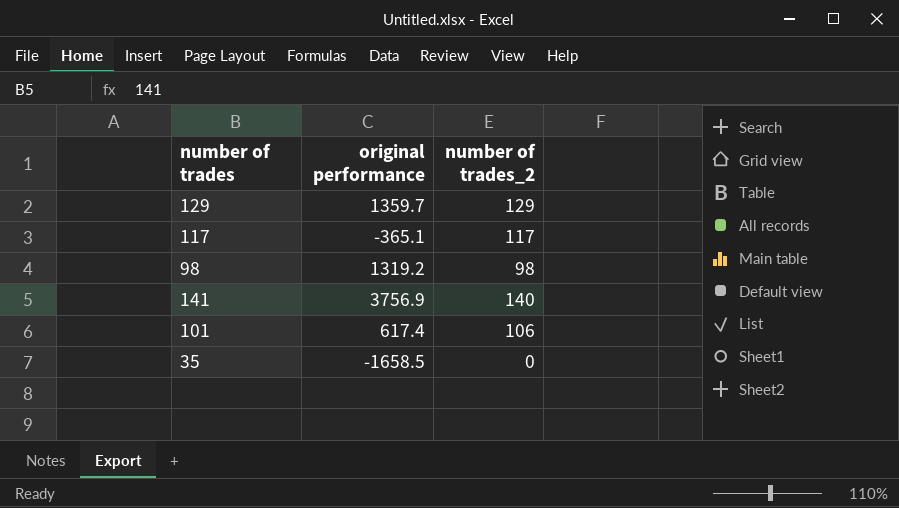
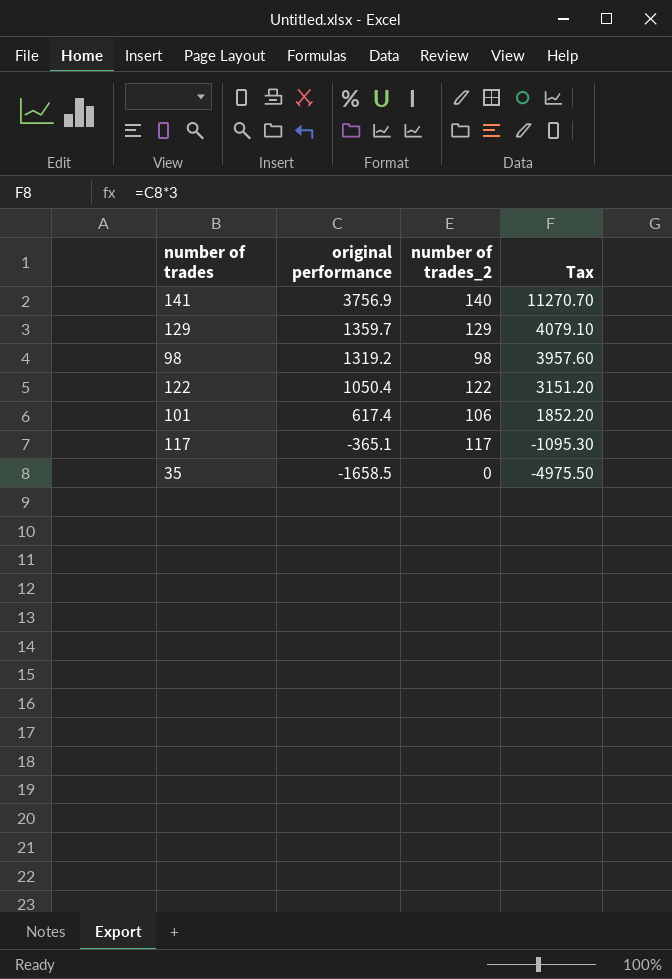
row order: none -> original performance descending
column Tax | formula: none -> [original performance] * 3
row 122: none -> 1050.4 | 122 | 3151.20

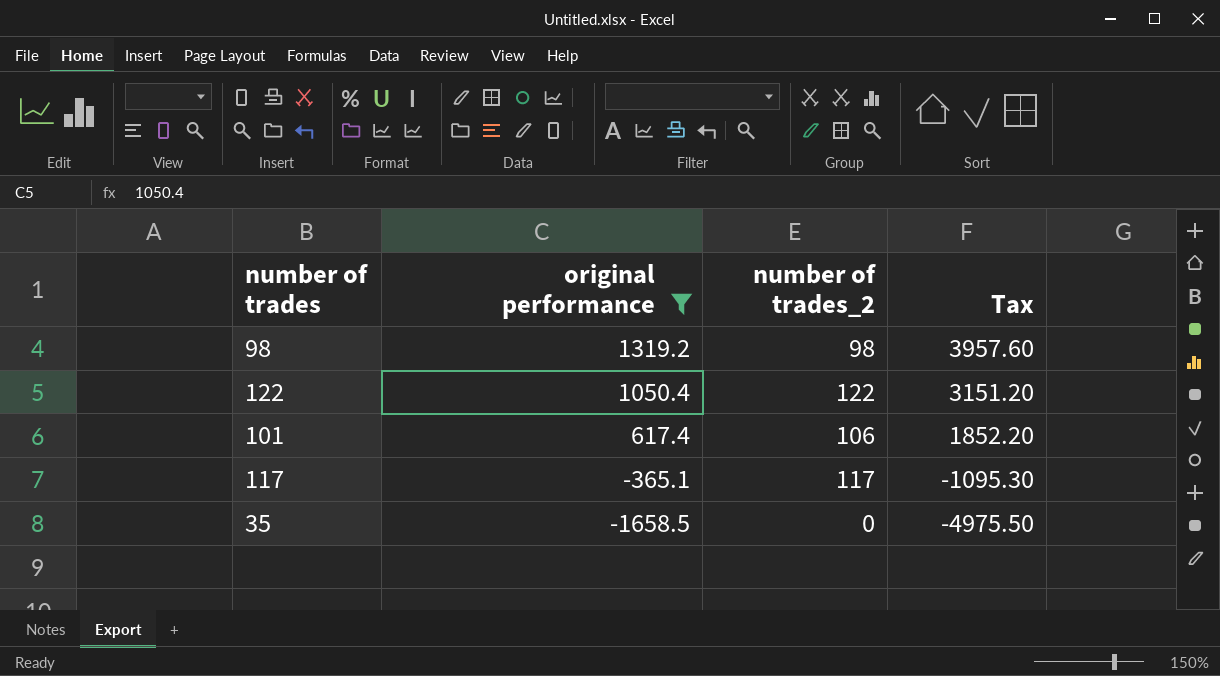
filter: none -> original performance <= 1319.2

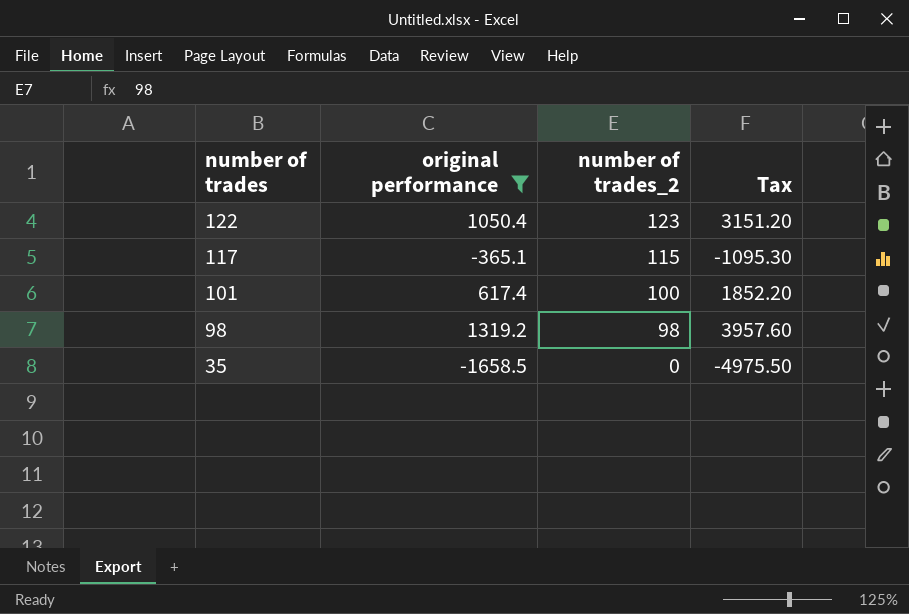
row order: original performance descending -> number of trades descending
122 | number of trades_2: 122 -> 123
117 | number of trades_2: 117 -> 115
101 | number of trades_2: 106 -> 100

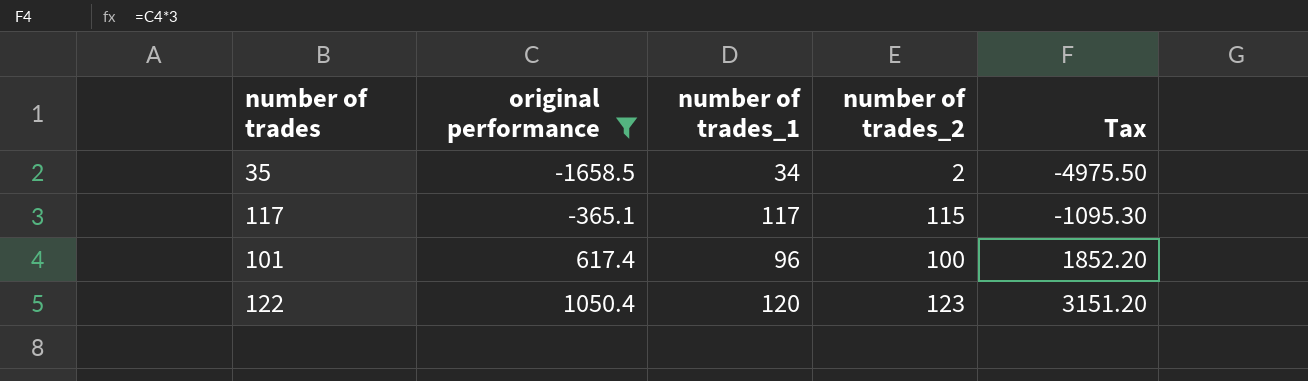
row order: number of trades descending -> original performance ascending
column number of trades_1 | position: none -> 3
row 98: 1319.2 | 98 | 3957.60 -> none
35 | number of trades_2: 0 -> 2

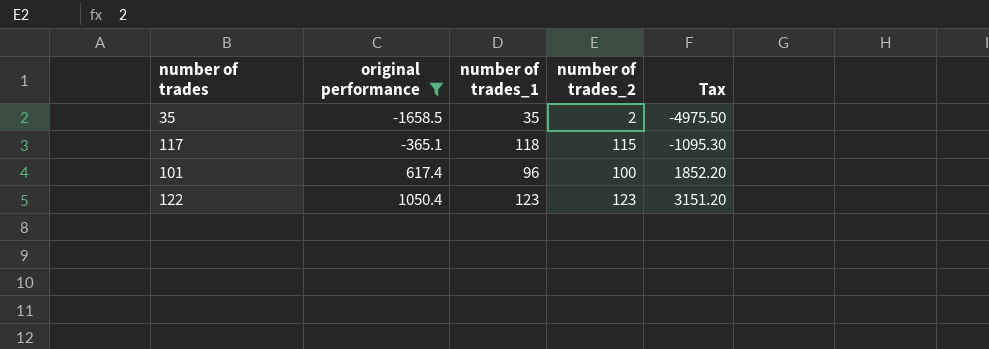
35 | number of trades_1: 34 -> 35
117 | number of trades_1: 117 -> 118
122 | number of trades_1: 120 -> 123

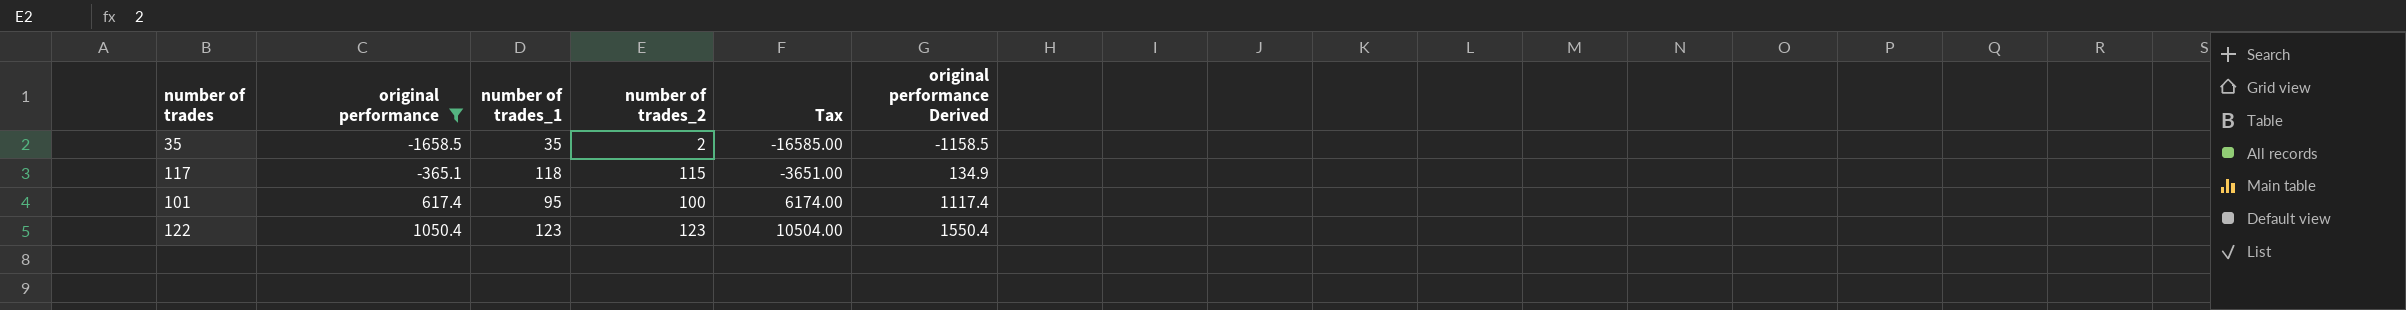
column Tax | formula: [original performance] * 3 -> [original performance] * 10
column original performance Derived | formula: none -> [original performance] + 500
101 | number of trades_1: 96 -> 95

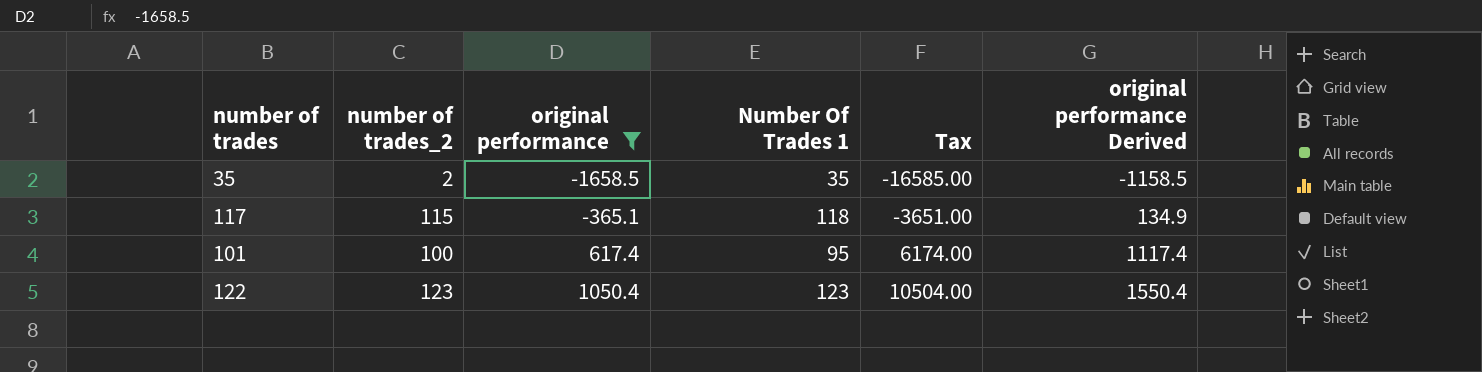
column number of trades_2 | position: 4 -> 2
column name: number of trades_1 -> Number Of Trades 1

